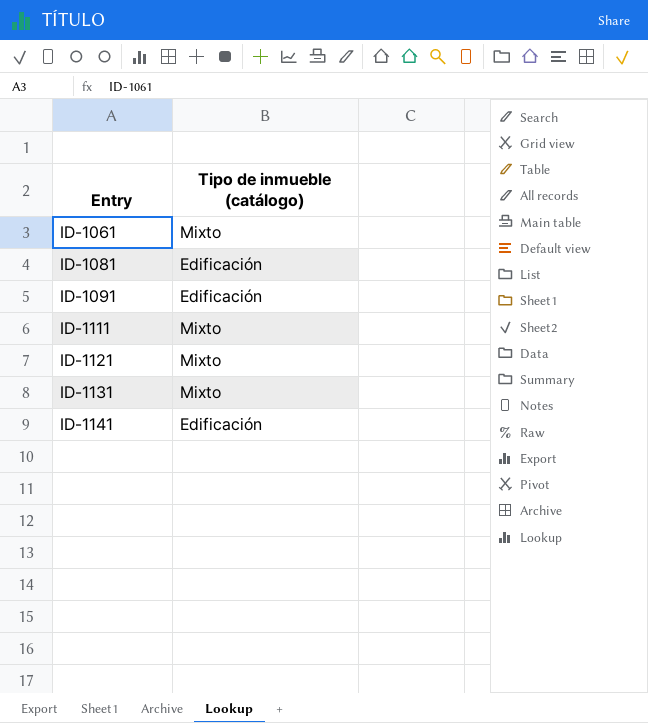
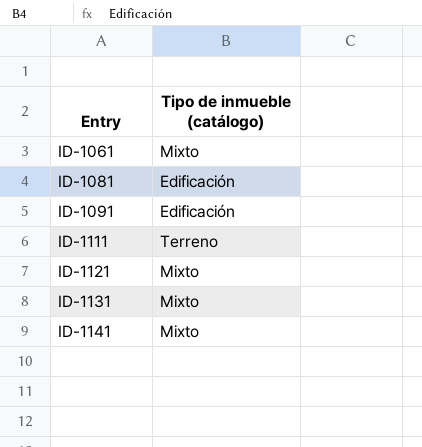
ID-1111 | Tipo de inmueble (catálogo): Mixto -> Terreno
ID-1141 | Tipo de inmueble (catálogo): Edificación -> Mixto

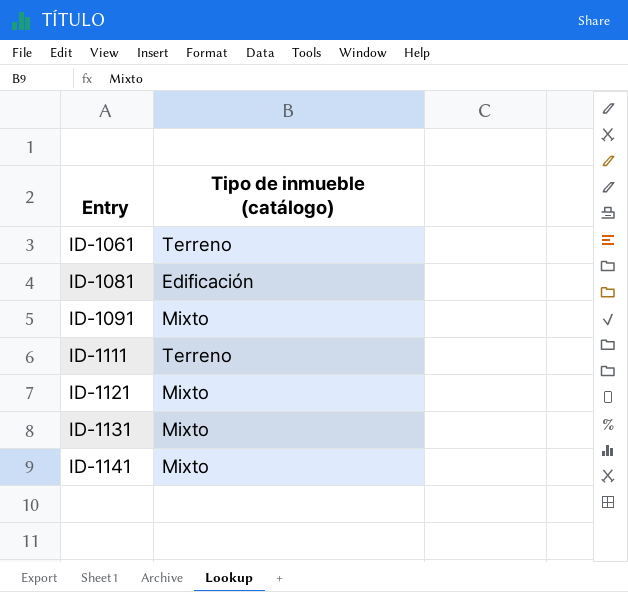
ID-1061 | Tipo de inmueble (catálogo): Mixto -> Terreno
ID-1091 | Tipo de inmueble (catálogo): Edificación -> Mixto

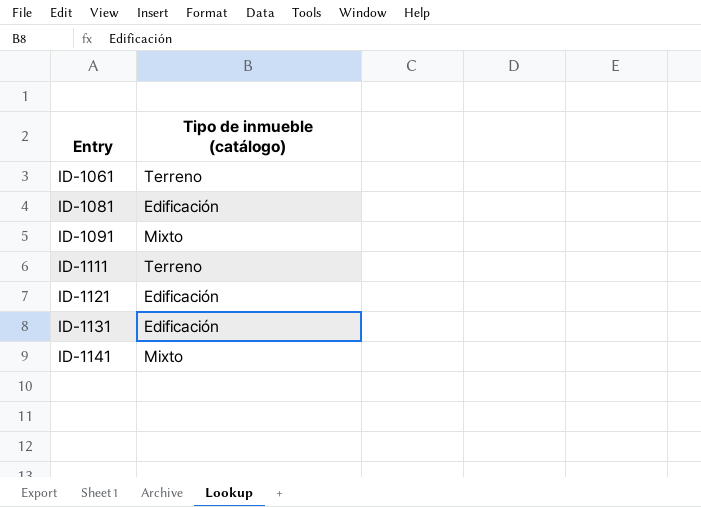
ID-1121 | Tipo de inmueble (catálogo): Mixto -> Edificación
ID-1131 | Tipo de inmueble (catálogo): Mixto -> Edificación

